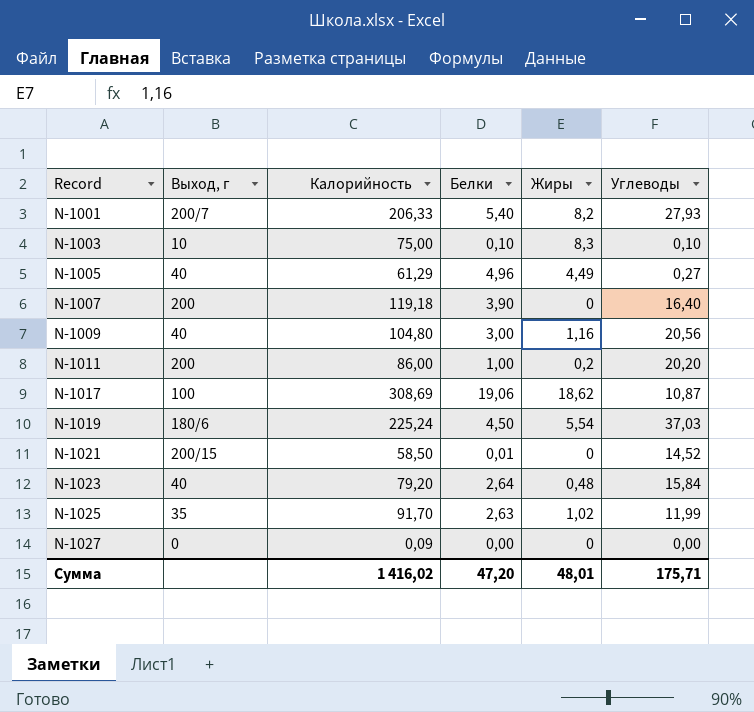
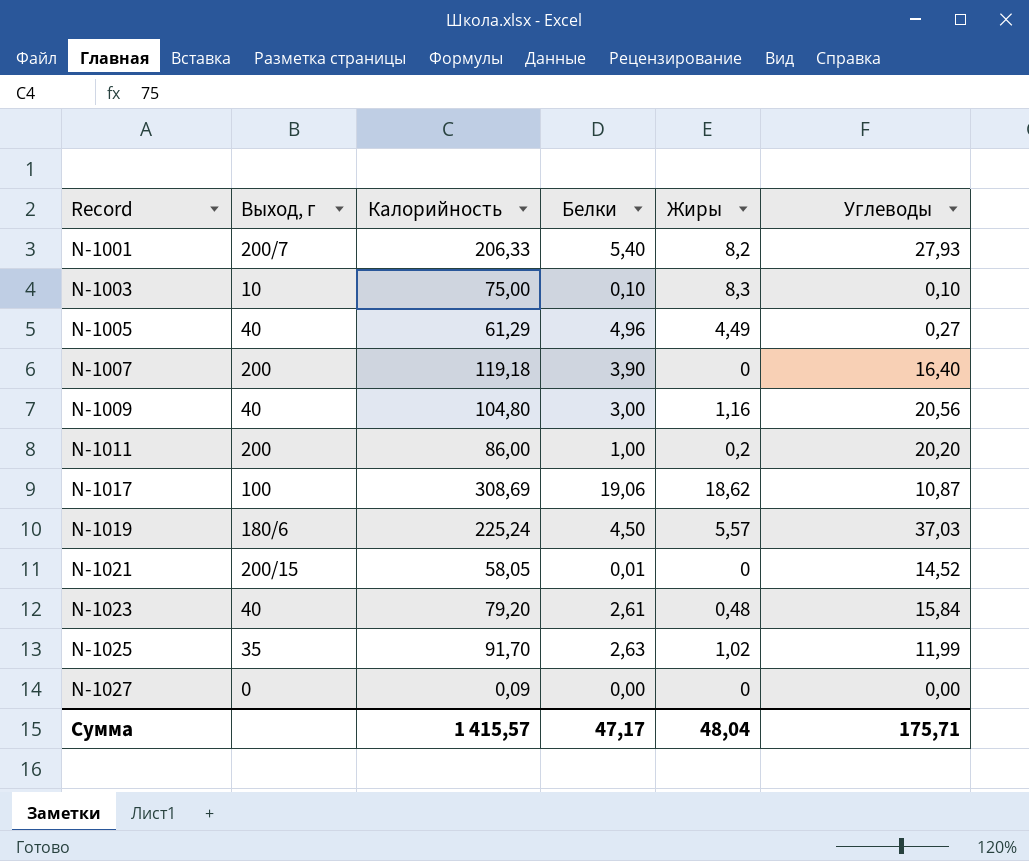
N-1019 | Жиры: 5,54 -> 5,57
N-1021 | Калорийность: 58,50 -> 58,05
N-1023 | Белки: 2,64 -> 2,61
Сумма | Калорийность: 1 416,02 -> 1 415,57
Сумма | Белки: 47,20 -> 47,17
Сумма | Жиры: 48,01 -> 48,04

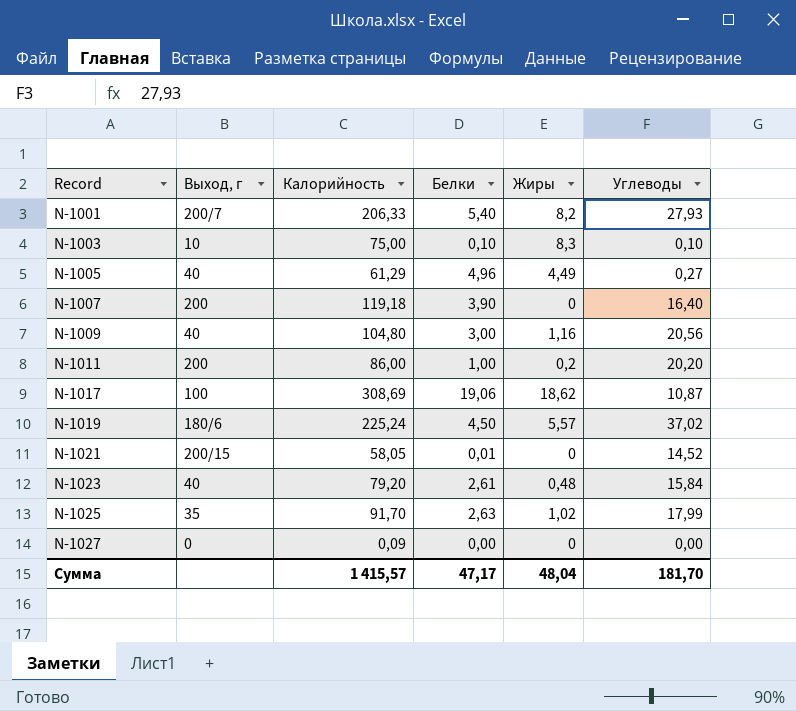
N-1019 | Углеводы: 37,03 -> 37,02
N-1025 | Углеводы: 11,99 -> 17,99
Сумма | Углеводы: 175,71 -> 181,70

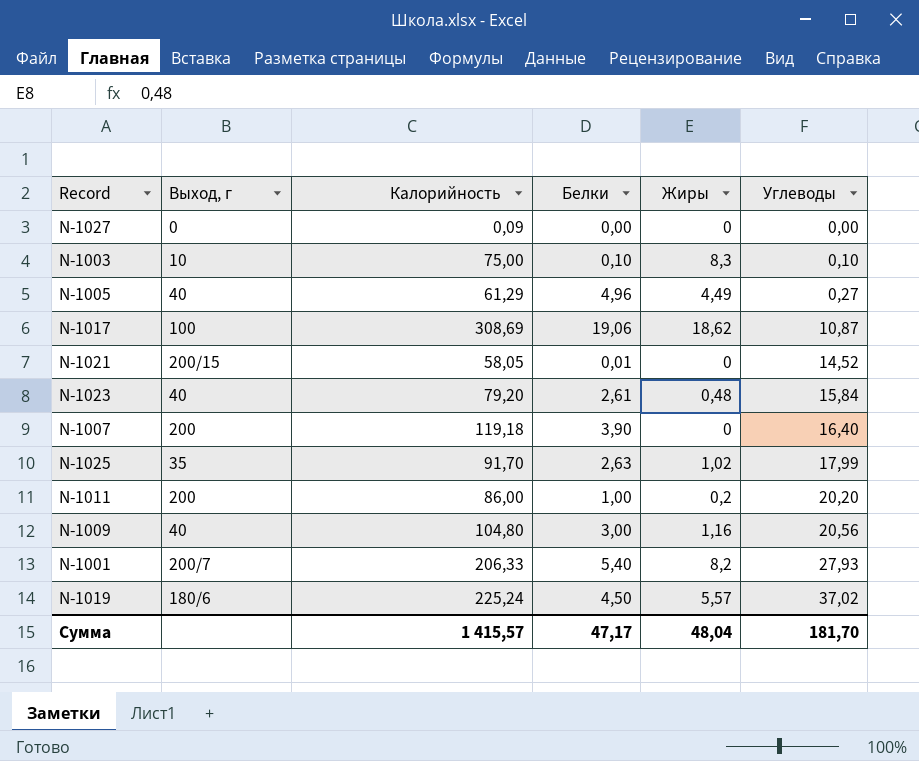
row order: Record ascending -> Углеводы ascending

